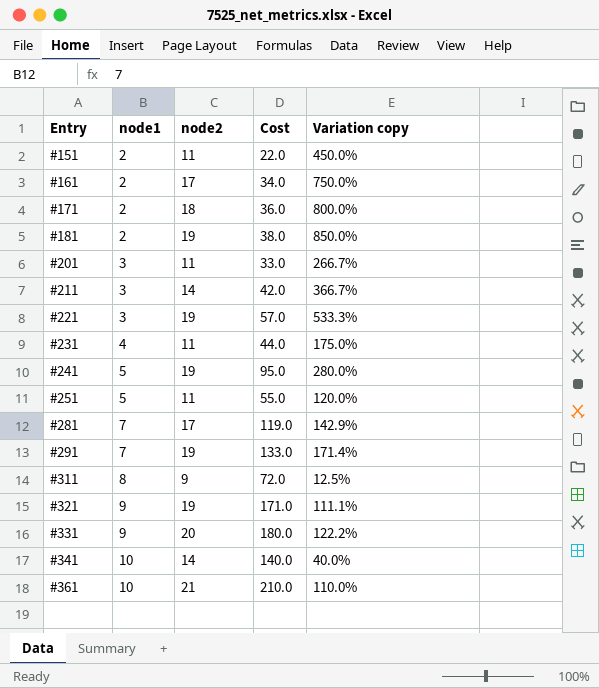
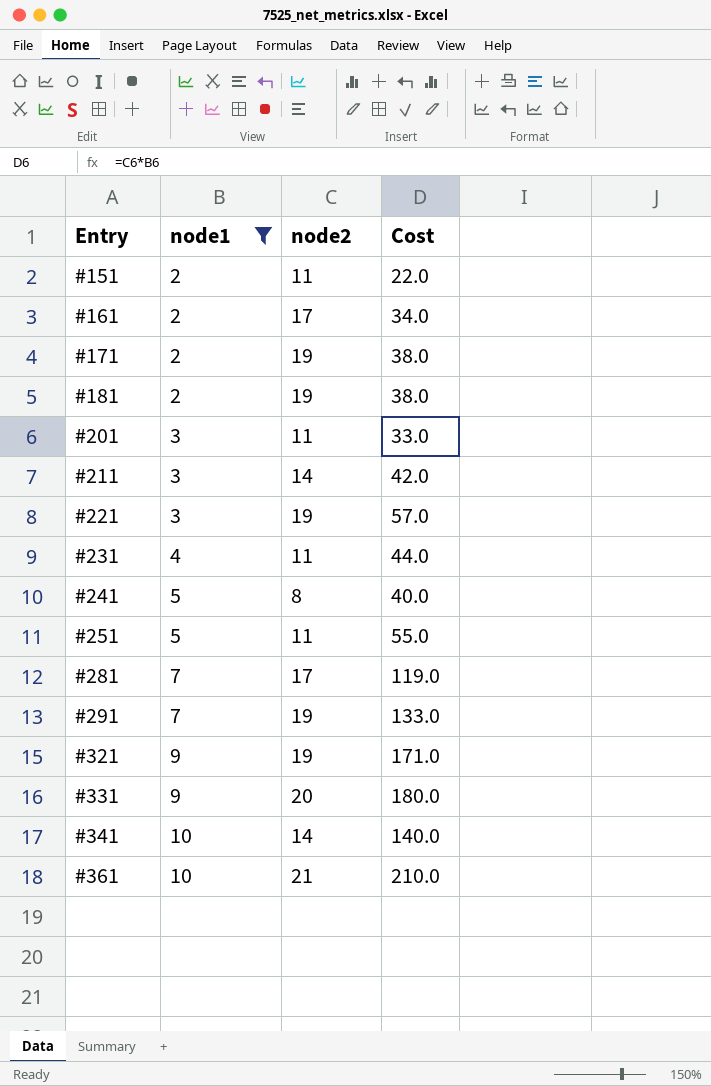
filter: none -> node1 != 8
column Variation copy | formula: ([node2] - [node1]) / [node1] -> none
#171 | node2: 18 -> 19
#171 | Cost: 36.0 -> 38.0
#241 | node2: 19 -> 8
#241 | Cost: 95.0 -> 40.0

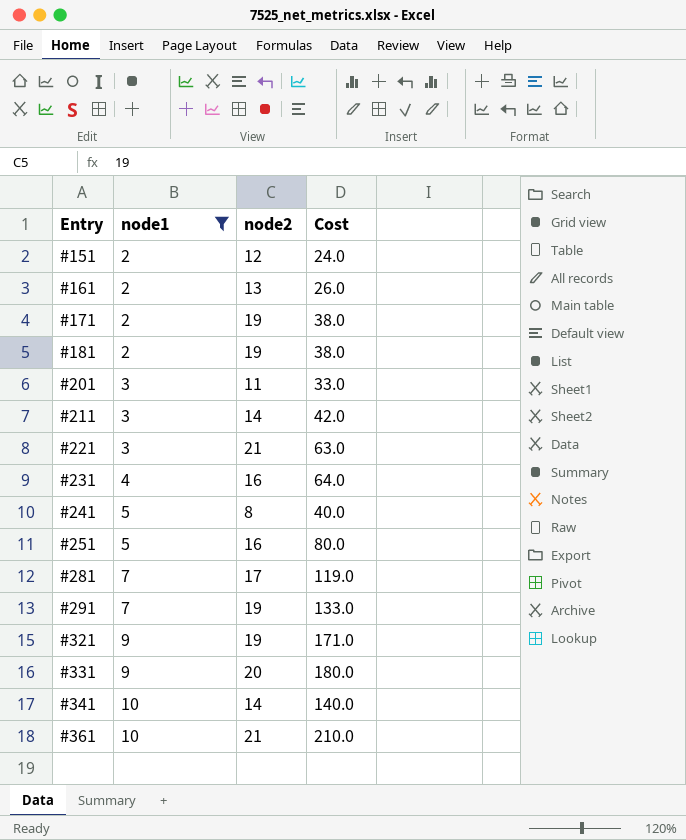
#151 | node2: 11 -> 12
#151 | Cost: 22.0 -> 24.0
#161 | node2: 17 -> 13
#161 | Cost: 34.0 -> 26.0
#221 | node2: 19 -> 21
#221 | Cost: 57.0 -> 63.0
#231 | node2: 11 -> 16
#231 | Cost: 44.0 -> 64.0
#251 | node2: 11 -> 16
#251 | Cost: 55.0 -> 80.0

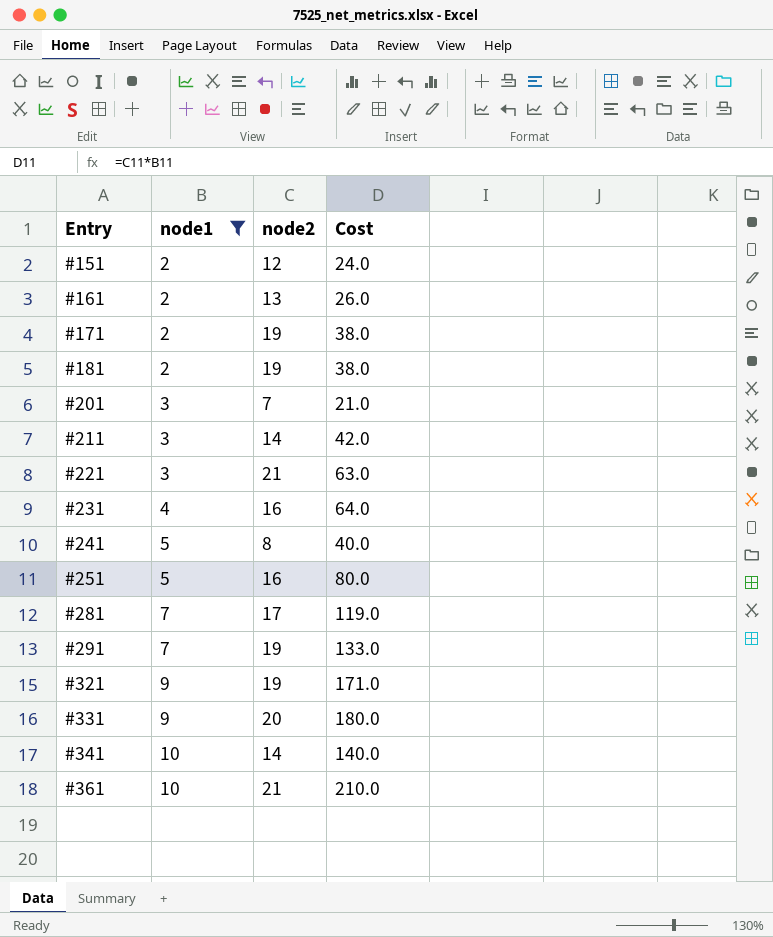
#201 | node2: 11 -> 7
#201 | Cost: 33.0 -> 21.0

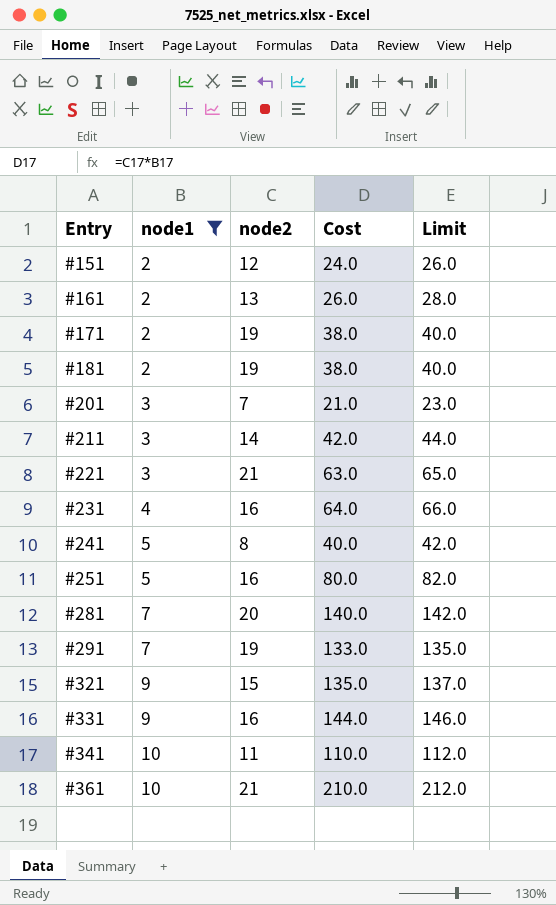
column Limit | formula: none -> [Cost] + 2
#281 | node2: 17 -> 20
#281 | Cost: 119.0 -> 140.0
#321 | node2: 19 -> 15
#321 | Cost: 171.0 -> 135.0
#331 | node2: 20 -> 16
#331 | Cost: 180.0 -> 144.0
#341 | node2: 14 -> 11
#341 | Cost: 140.0 -> 110.0

